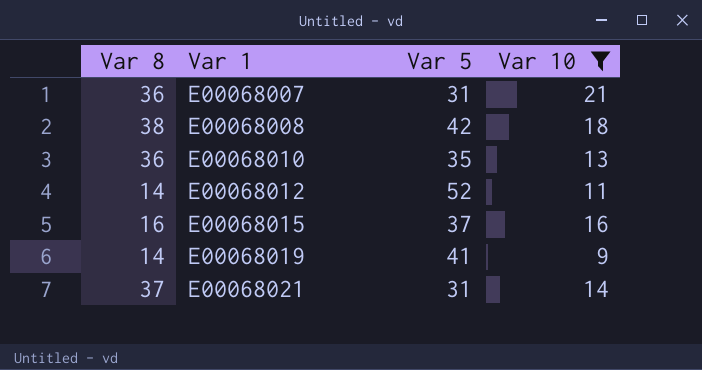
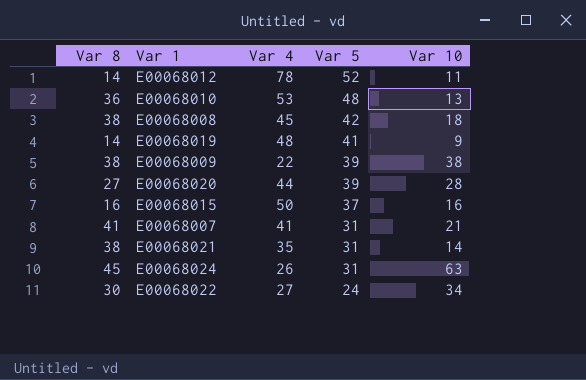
filter: Var 10 <= 21 -> none
row order: Var 1 ascending -> Var 5 descending
column Var 4 | position: none -> 3
E00068010 | Var 5: 35 -> 48
E00068007 | Var 8: 36 -> 41
E00068021 | Var 8: 37 -> 38

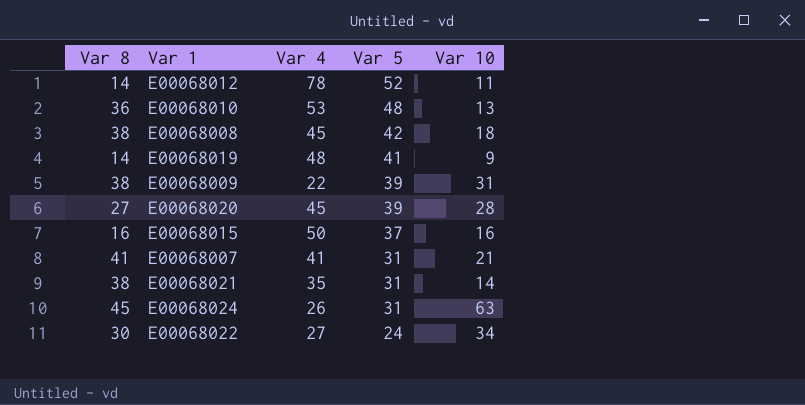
E00068009 | Var 10: 38 -> 31
E00068020 | Var 4: 44 -> 45

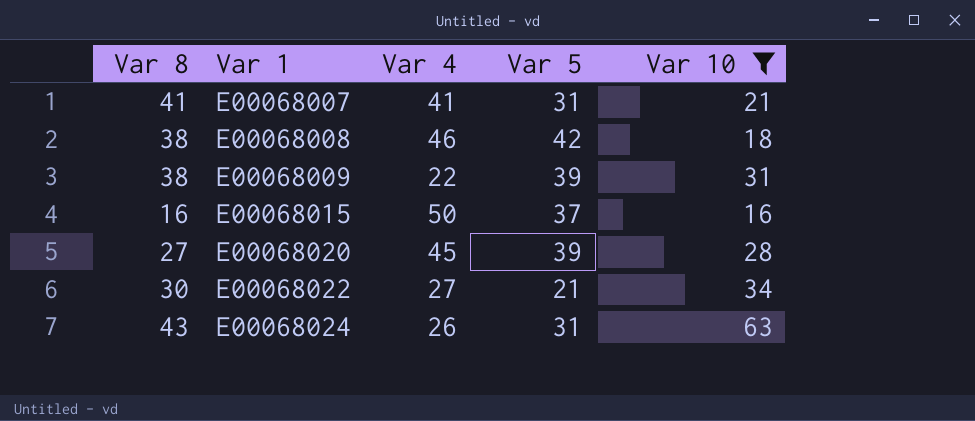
filter: none -> Var 10 >= 16
row order: Var 5 descending -> Var 1 ascending
E00068008 | Var 4: 45 -> 46
E00068022 | Var 5: 24 -> 21
E00068024 | Var 8: 45 -> 43

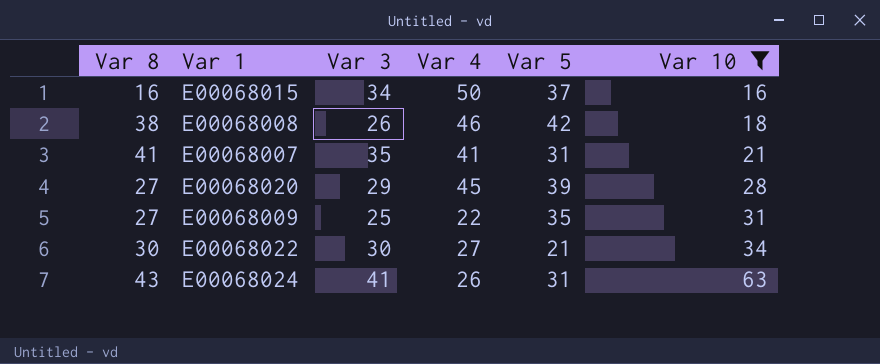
row order: Var 1 ascending -> Var 10 ascending
column Var 3 | position: none -> 3
E00068009 | Var 8: 38 -> 27
E00068009 | Var 5: 39 -> 35

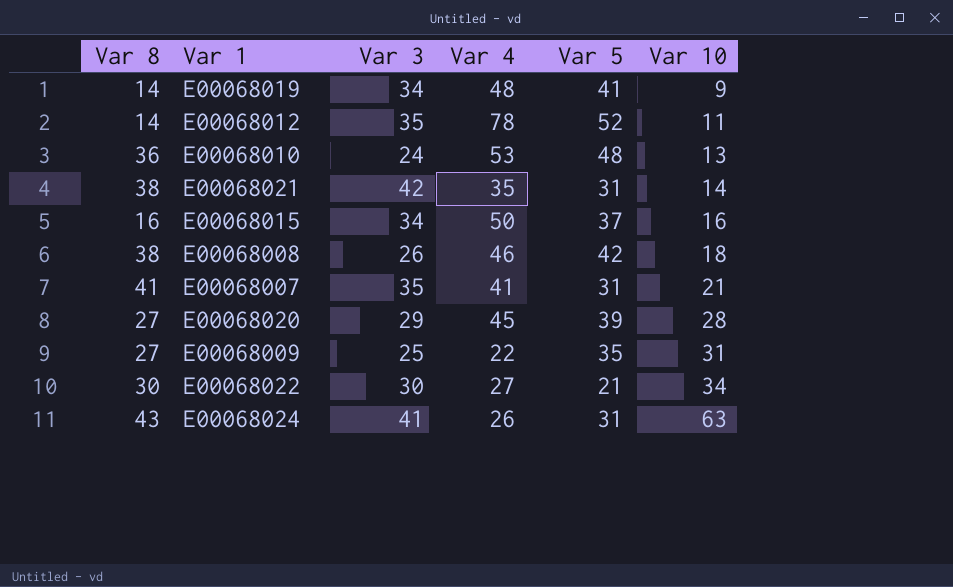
filter: Var 10 >= 16 -> none

